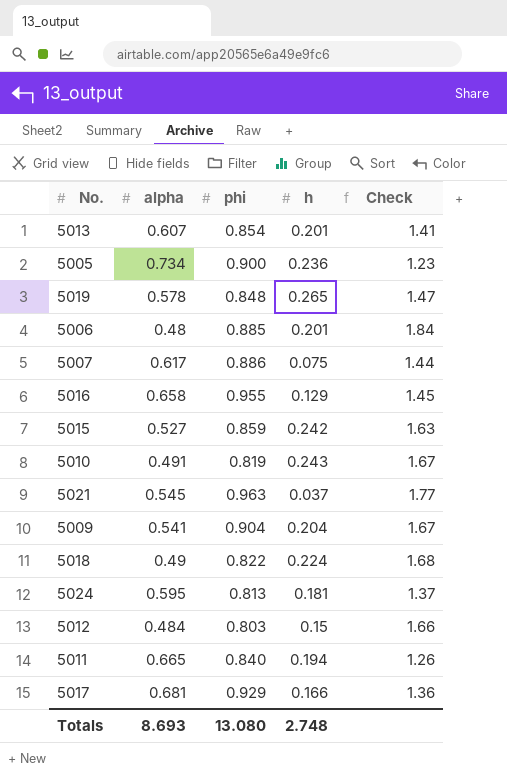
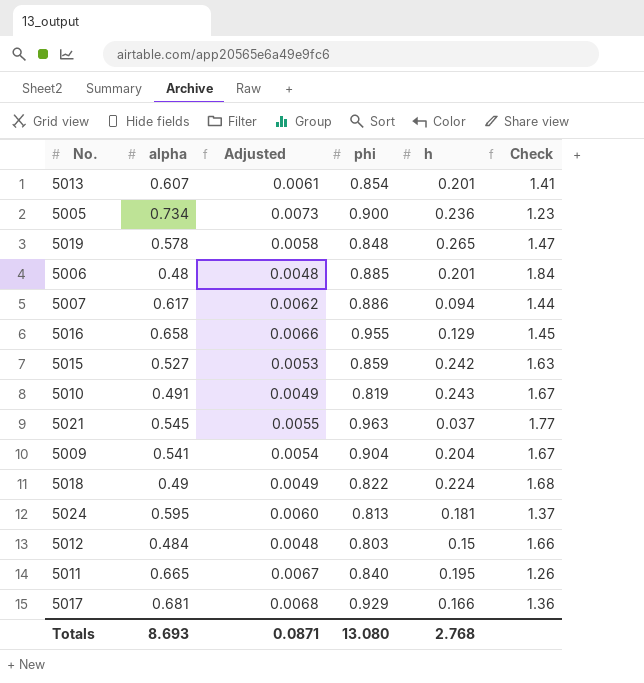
column Adjusted | formula: none -> [alpha] * 0.01
5007 | h: 0.075 -> 0.094
5011 | h: 0.194 -> 0.195
Totals | h: 2.748 -> 2.768

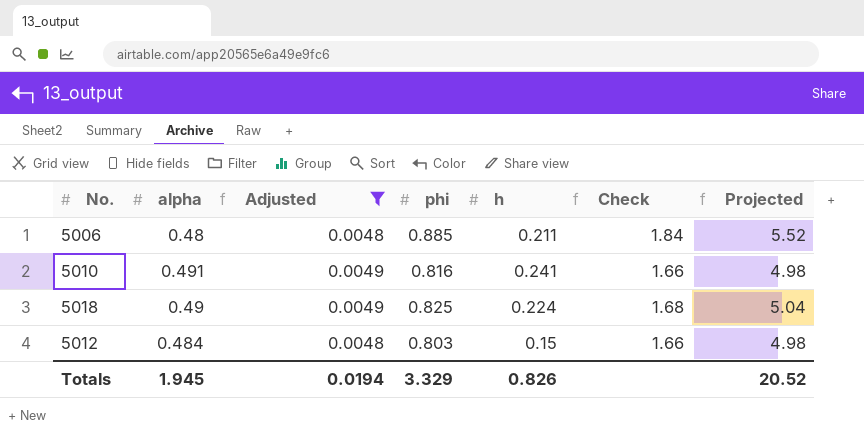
filter: none -> Adjusted <= 0.0049
column Projected | formula: none -> [Check] * 3
5006 | h: 0.201 -> 0.211
5010 | phi: 0.819 -> 0.816
5010 | h: 0.243 -> 0.241
5010 | Check: 1.67 -> 1.66
5018 | phi: 0.822 -> 0.825
Totals | alpha: 8.693 -> 1.945
Totals | Adjusted: 0.0871 -> 0.0194
Totals | phi: 13.080 -> 3.329
Totals | h: 2.768 -> 0.826

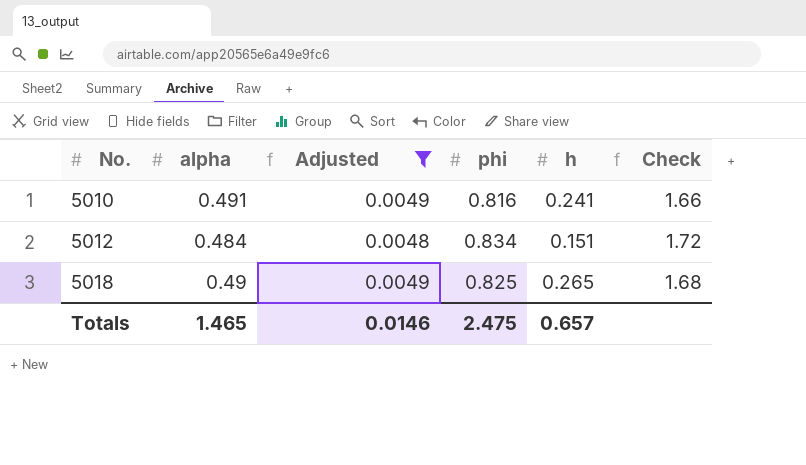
row order: none -> No. ascending
column Projected | formula: [Check] * 3 -> none
row 5006: 0.48 | 0.0048 | 0.885 | 0.211 | 1.84 | 5.52 -> none
5012 | phi: 0.803 -> 0.834
5012 | h: 0.15 -> 0.151
5012 | Check: 1.66 -> 1.72
5018 | h: 0.224 -> 0.265
Totals | alpha: 1.945 -> 1.465
Totals | Adjusted: 0.0194 -> 0.0146
Totals | phi: 3.329 -> 2.475
Totals | h: 0.826 -> 0.657

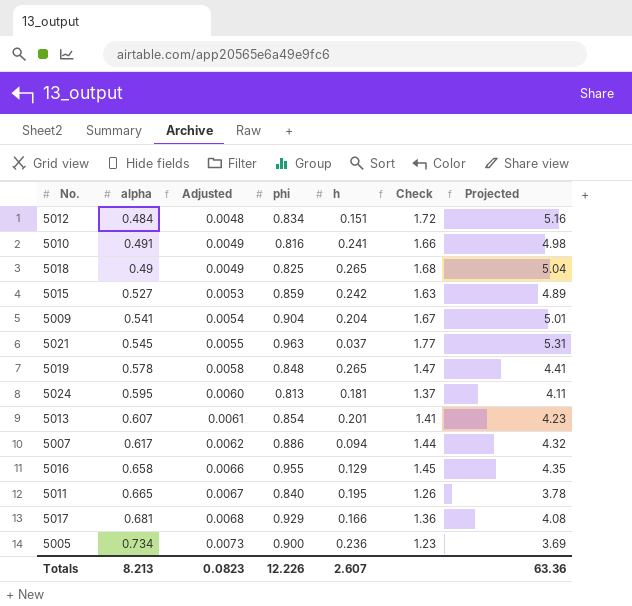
filter: Adjusted <= 0.0049 -> none
row order: No. ascending -> Adjusted ascending
column Projected | formula: none -> [Check] * 3
Totals | alpha: 1.465 -> 8.213
Totals | Adjusted: 0.0146 -> 0.0823
Totals | phi: 2.475 -> 12.226
Totals | h: 0.657 -> 2.607

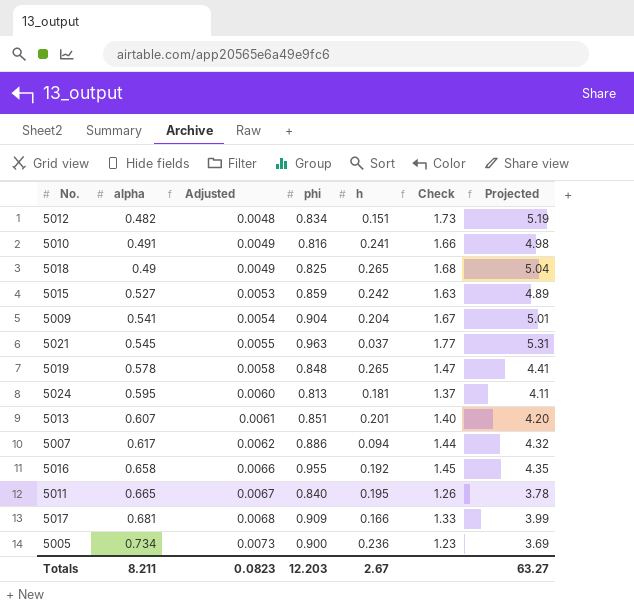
5012 | alpha: 0.484 -> 0.482
5012 | Check: 1.72 -> 1.73
5012 | Projected: 5.16 -> 5.19
5013 | phi: 0.854 -> 0.851
5013 | Check: 1.41 -> 1.40
5013 | Projected: 4.23 -> 4.20
5016 | h: 0.129 -> 0.192
5017 | phi: 0.929 -> 0.909
5017 | Check: 1.36 -> 1.33
5017 | Projected: 4.08 -> 3.99
Totals | alpha: 8.213 -> 8.211
Totals | phi: 12.226 -> 12.203
Totals | h: 2.607 -> 2.67
Totals | Projected: 63.36 -> 63.27

